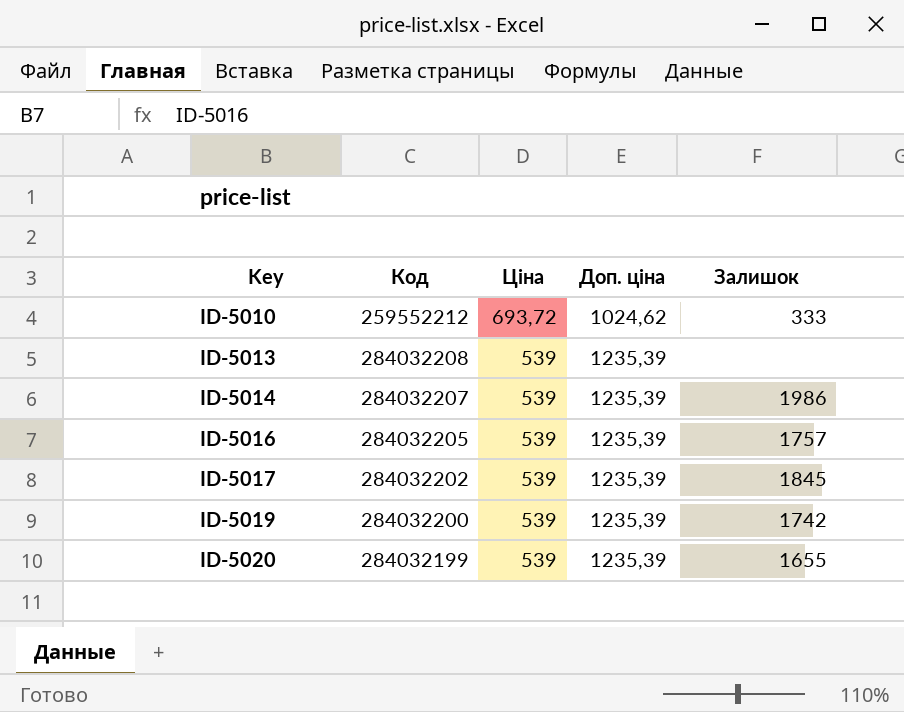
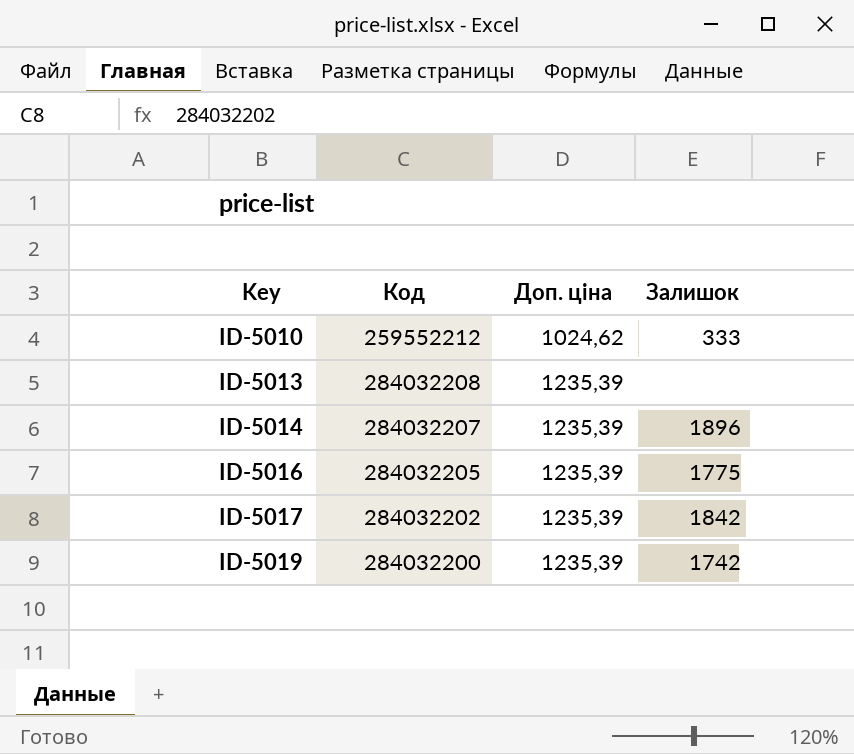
column Ціна | position: 3 -> none
row ID-5020: 284032199 | 539 | 1235,39 | 1655 -> none
ID-5014 | Залишок: 1986 -> 1896
ID-5016 | Залишок: 1757 -> 1775
ID-5017 | Залишок: 1845 -> 1842

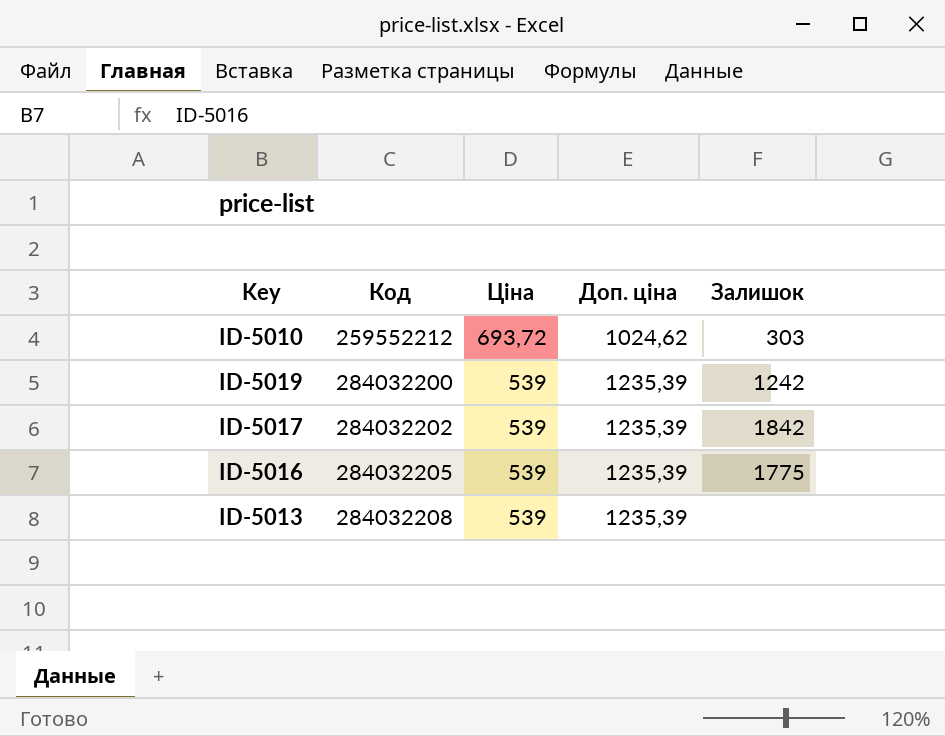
row order: Key ascending -> Код ascending
column Ціна | position: none -> 3
row ID-5014: 284032207 | 1235,39 | 1896 -> none
ID-5010 | Залишок: 333 -> 303
ID-5019 | Залишок: 1742 -> 1242

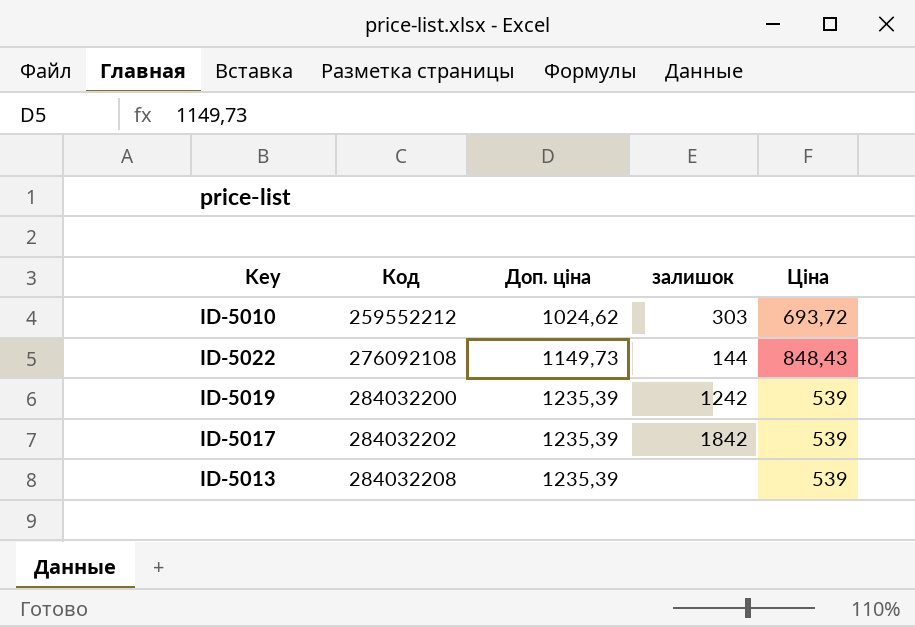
column name: Залишок -> залишок
column Ціна | position: 3 -> 5
row ID-5016: 284032205 | 539 | 1235,39 | 1775 -> none
row ID-5022: none -> 276092108 | 1149,73 | 144 | 848,43

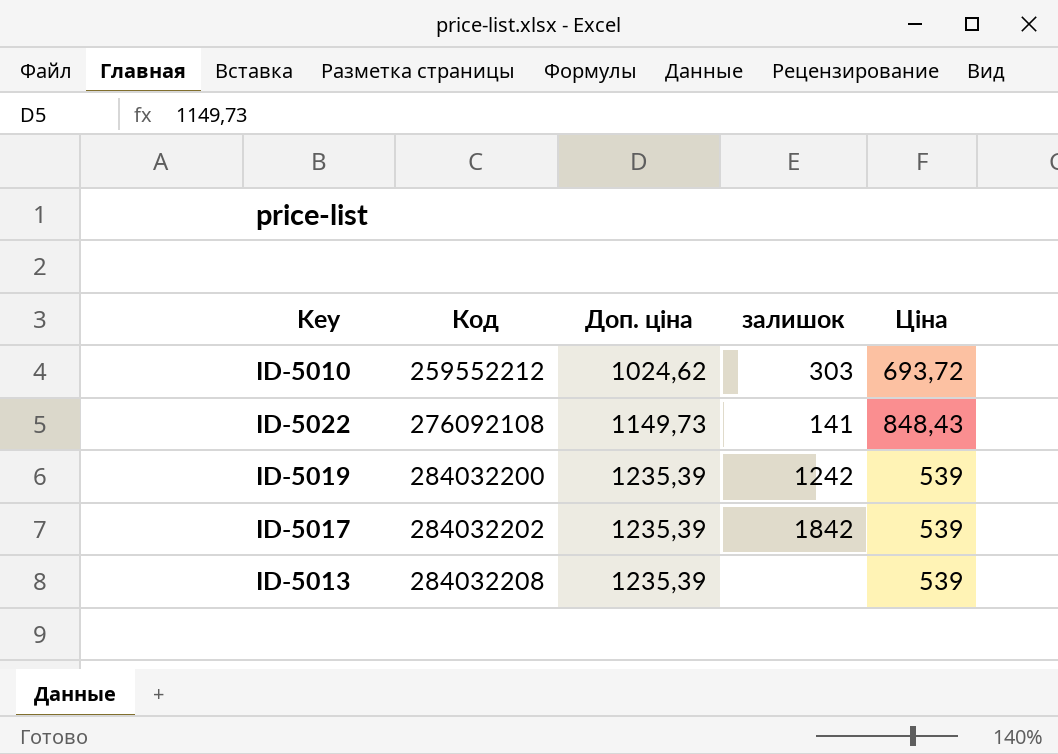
ID-5022 | залишок: 144 -> 141

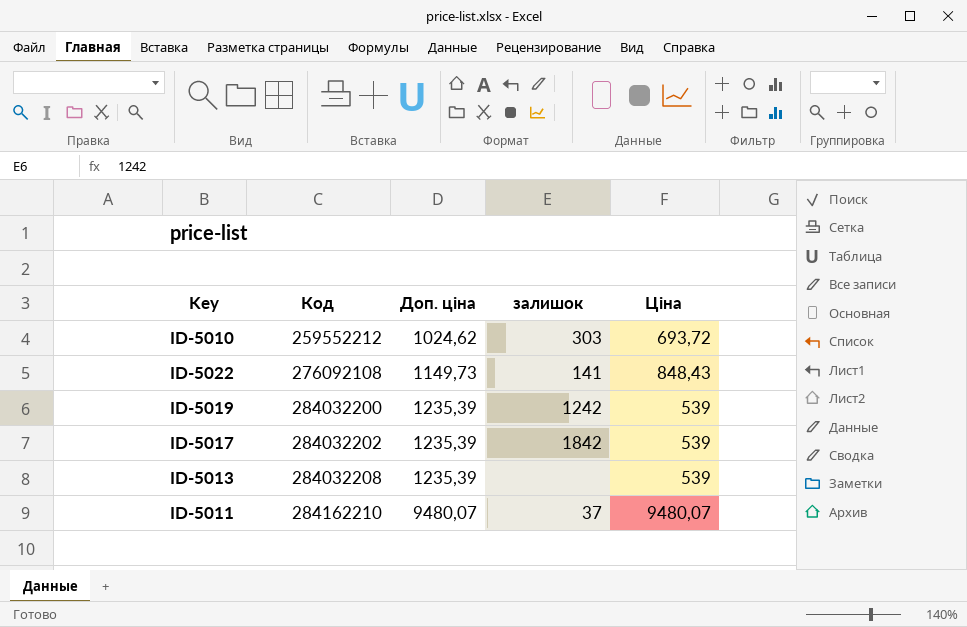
row ID-5011: none -> 284162210 | 9480,07 | 37 | 9480,07

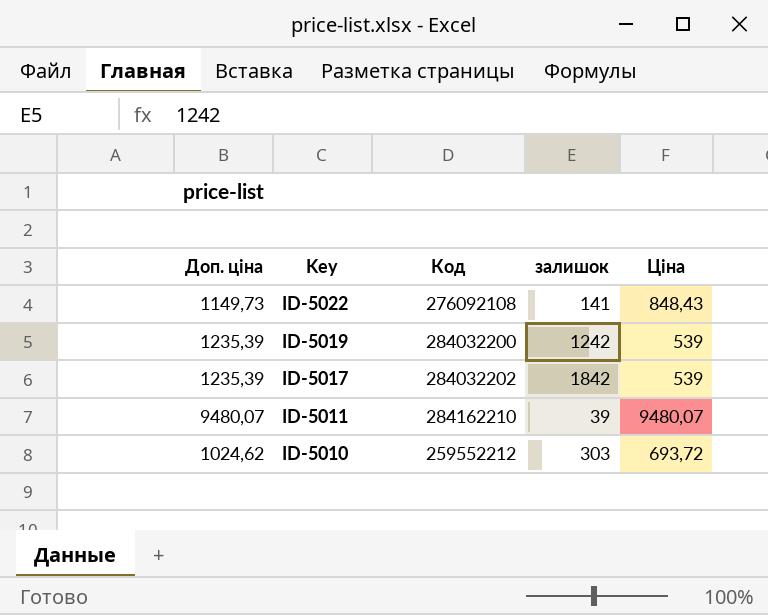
row order: Код ascending -> Key descending
column Доп. ціна | position: 3 -> 1
row ID-5013: 284032208 | 1235,39 | none | 539 -> none
ID-5011 | залишок: 37 -> 39

